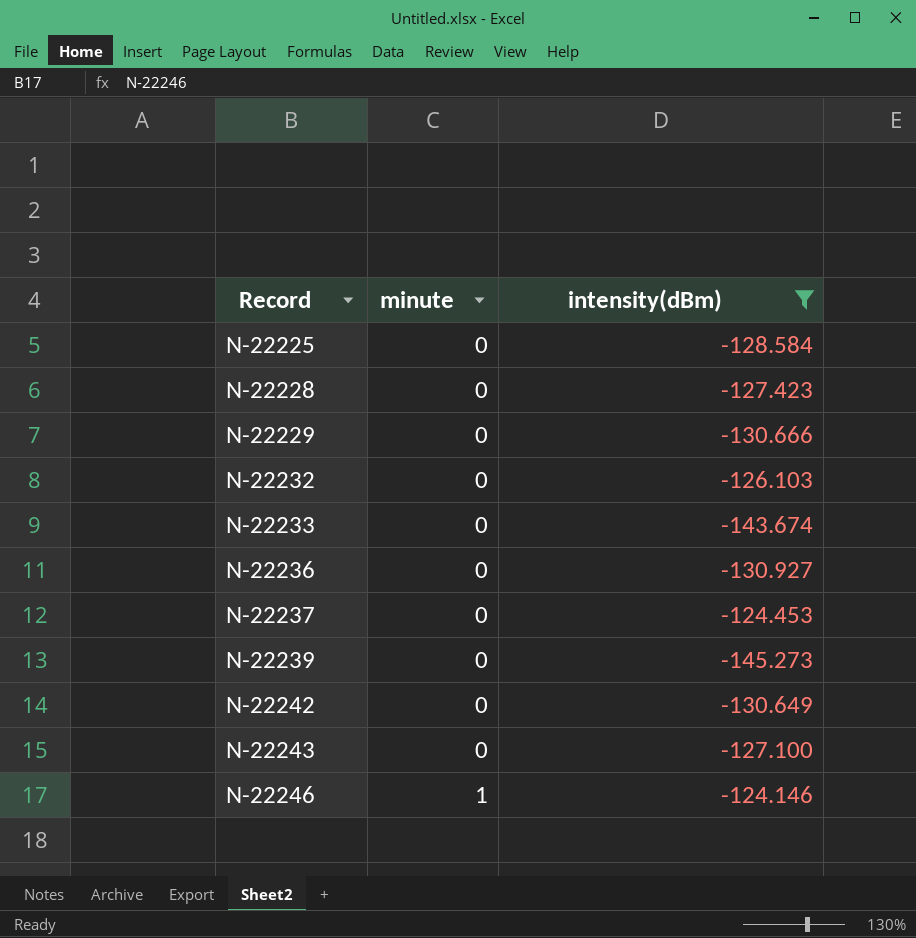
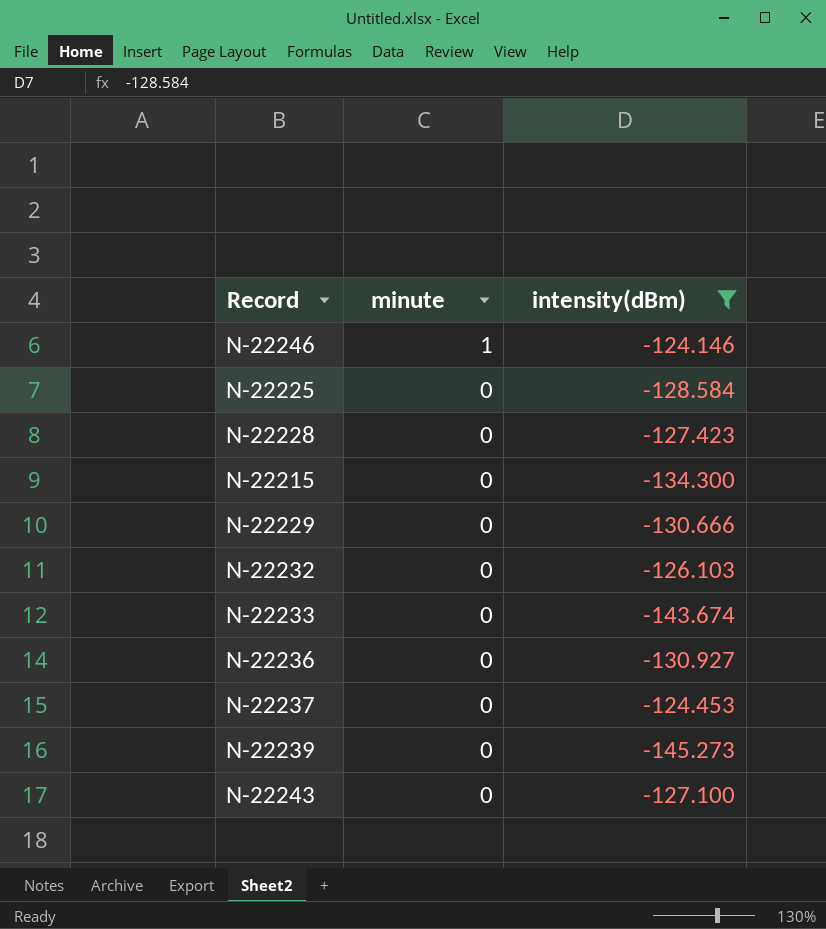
row order: Record ascending -> minute descending
row N-22242: 0 | -130.649 -> none
row N-22215: none -> 0 | -134.300

